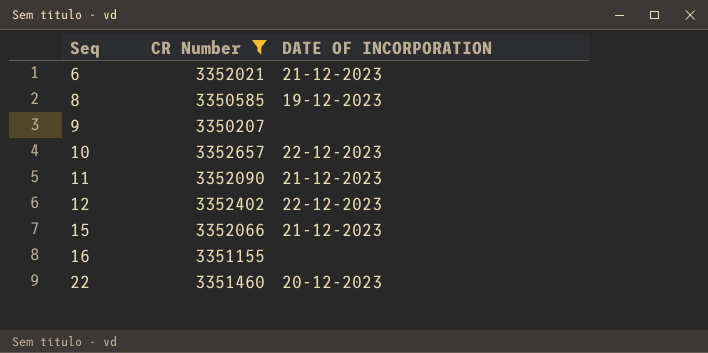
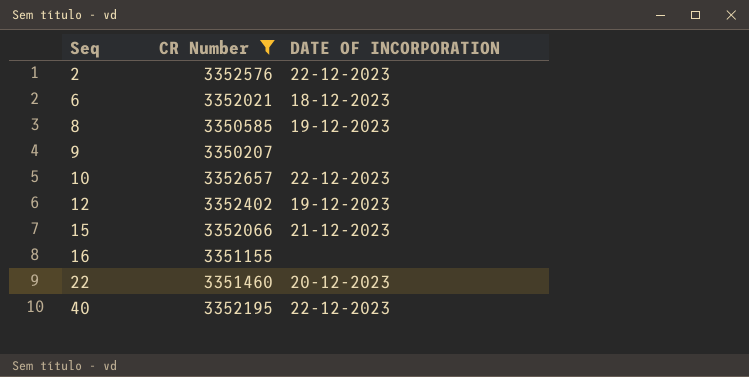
row 11: 3352090 | 21-12-2023 -> none
row 2: none -> 3352576 | 22-12-2023
6 | DATE OF INCORPORATION: 21-12-2023 -> 18-12-2023
12 | DATE OF INCORPORATION: 22-12-2023 -> 19-12-2023
row 40: none -> 3352195 | 22-12-2023

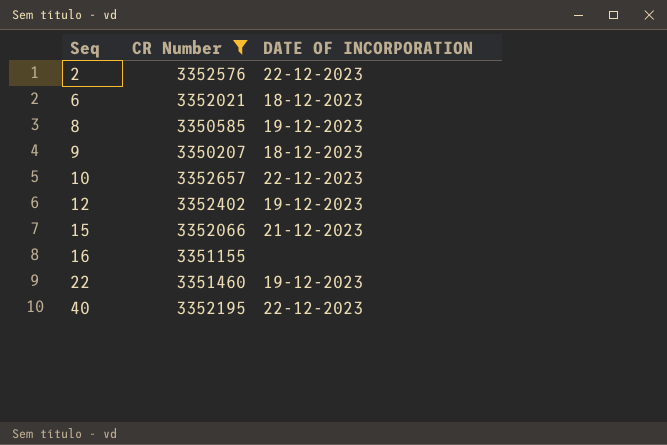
9 | DATE OF INCORPORATION: none -> 18-12-2023
22 | DATE OF INCORPORATION: 20-12-2023 -> 19-12-2023

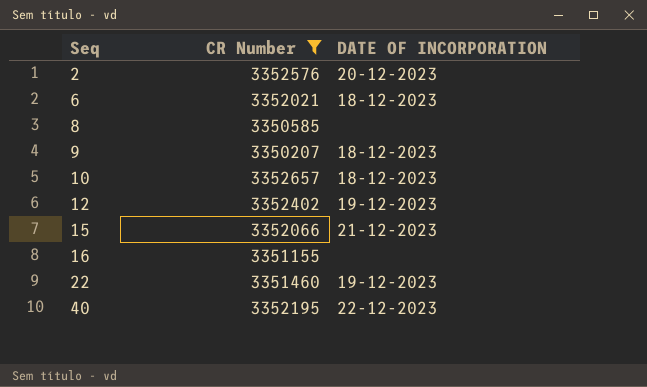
2 | DATE OF INCORPORATION: 22-12-2023 -> 20-12-2023
8 | DATE OF INCORPORATION: 19-12-2023 -> none
10 | DATE OF INCORPORATION: 22-12-2023 -> 18-12-2023

